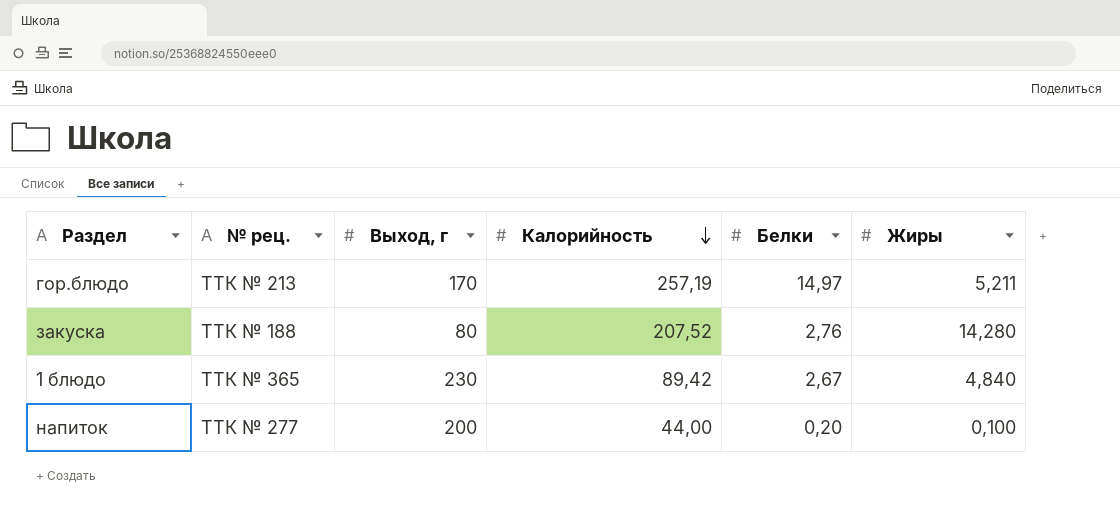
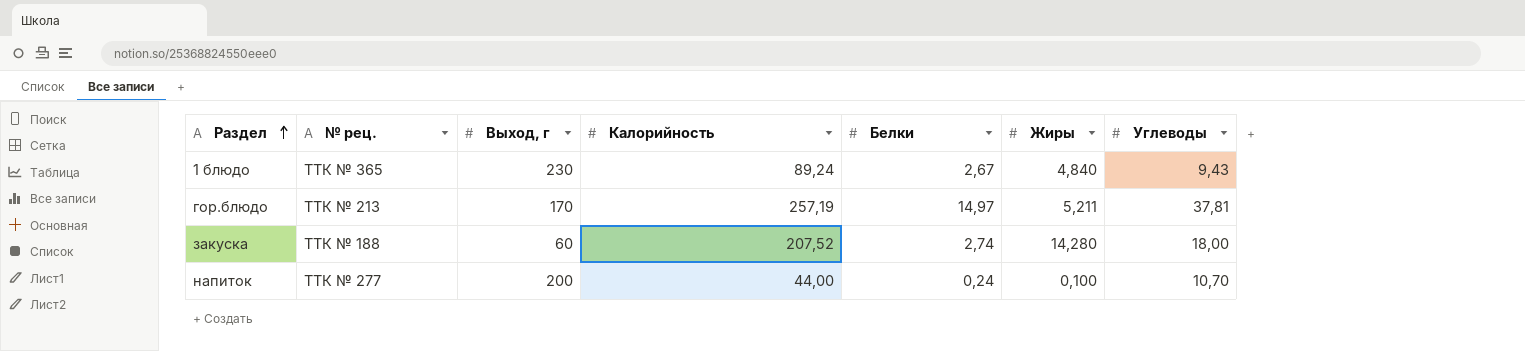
row order: Калорийность descending -> Раздел ascending
column Углеводы | position: none -> 7
1 блюдо | Калорийность: 89,42 -> 89,24
закуска | Выход, г: 80 -> 60
закуска | Белки: 2,76 -> 2,74
напиток | Белки: 0,20 -> 0,24

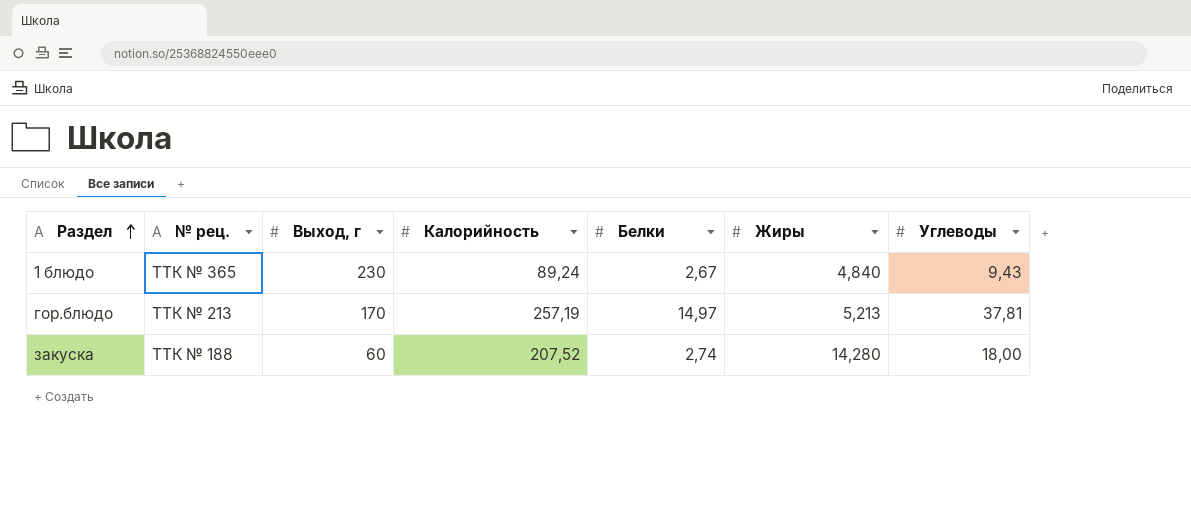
row напиток: ТТК № 277 | 200 | 44,00 | 0,24 | 0,100 | 10,70 -> none
гор.блюдо | Жиры: 5,211 -> 5,213

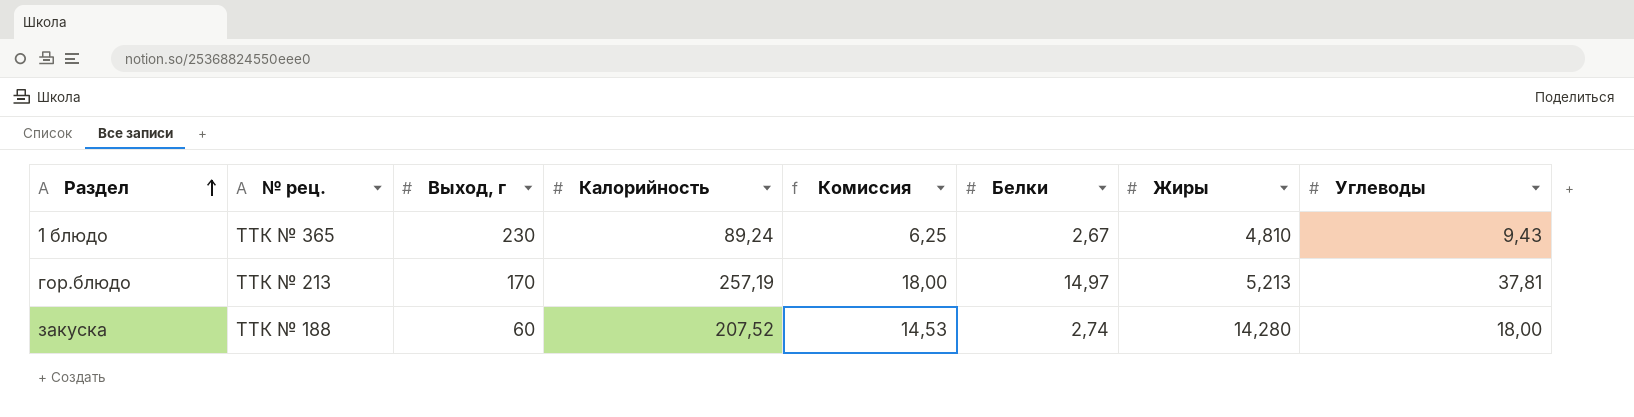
column Комиссия | formula: none -> [Калорийность] * 0,07
1 блюдо | Жиры: 4,840 -> 4,810

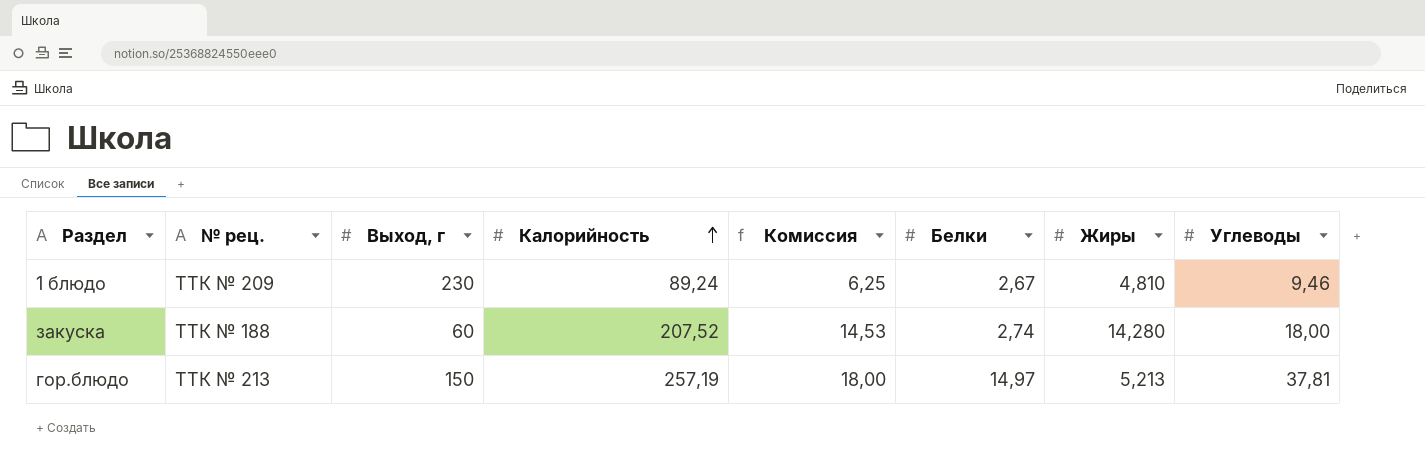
row order: Раздел ascending -> Калорийность ascending
1 блюдо | № рец.: ТТК № 365 -> ТТК № 209
1 блюдо | Углеводы: 9,43 -> 9,46
гор.блюдо | Выход, г: 170 -> 150

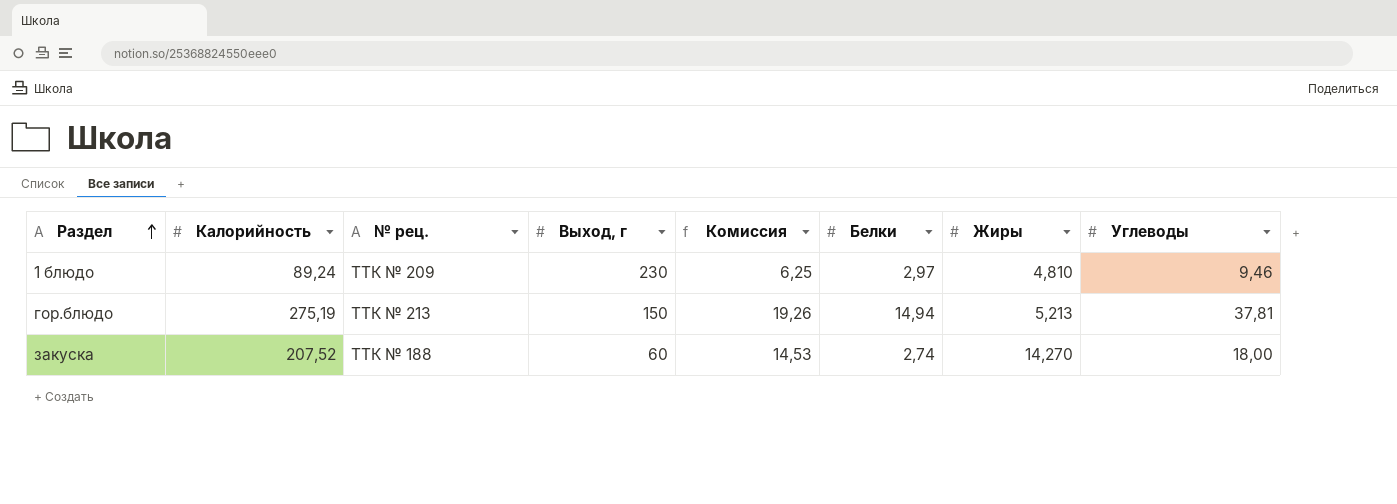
row order: Калорийность ascending -> Раздел ascending
column Калорийность | position: 4 -> 2
1 блюдо | Белки: 2,67 -> 2,97
гор.блюдо | Калорийность: 257,19 -> 275,19
гор.блюдо | Комиссия: 18,00 -> 19,26
гор.блюдо | Белки: 14,97 -> 14,94
закуска | Жиры: 14,280 -> 14,270

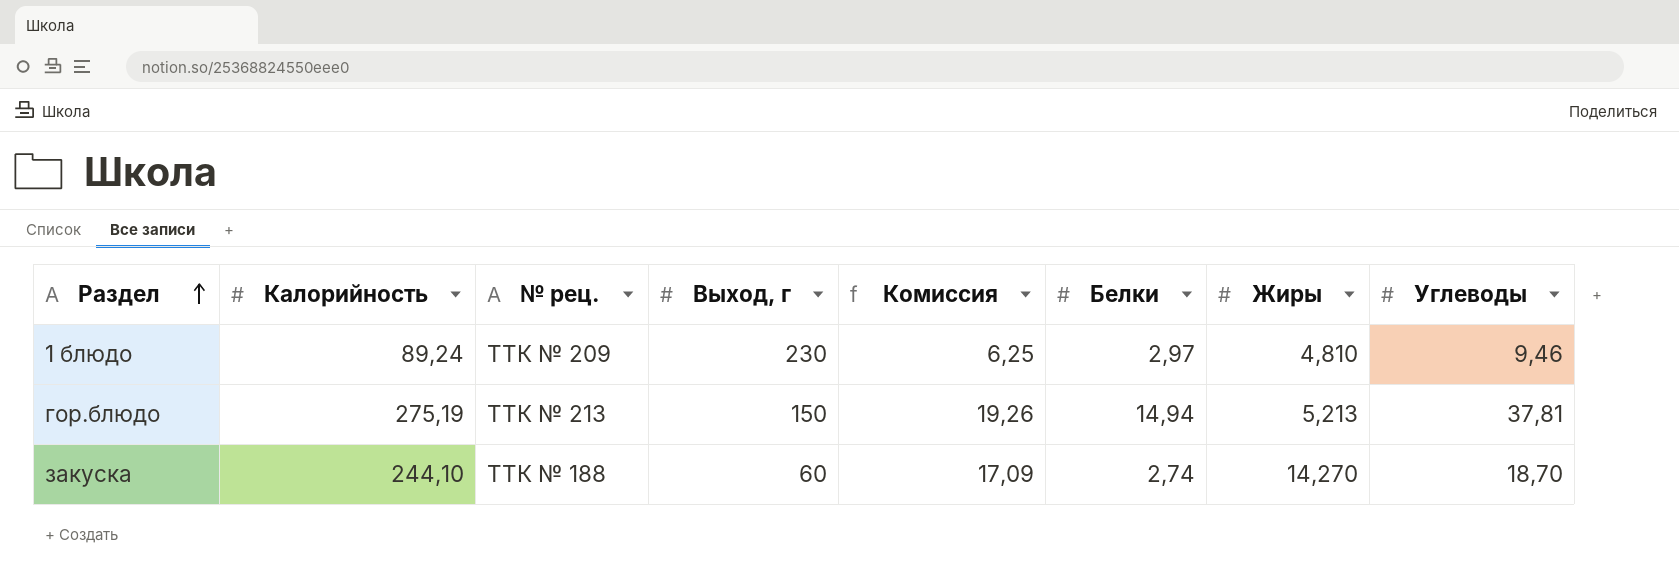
закуска | Калорийность: 207,52 -> 244,10
закуска | Комиссия: 14,53 -> 17,09
закуска | Углеводы: 18,00 -> 18,70

